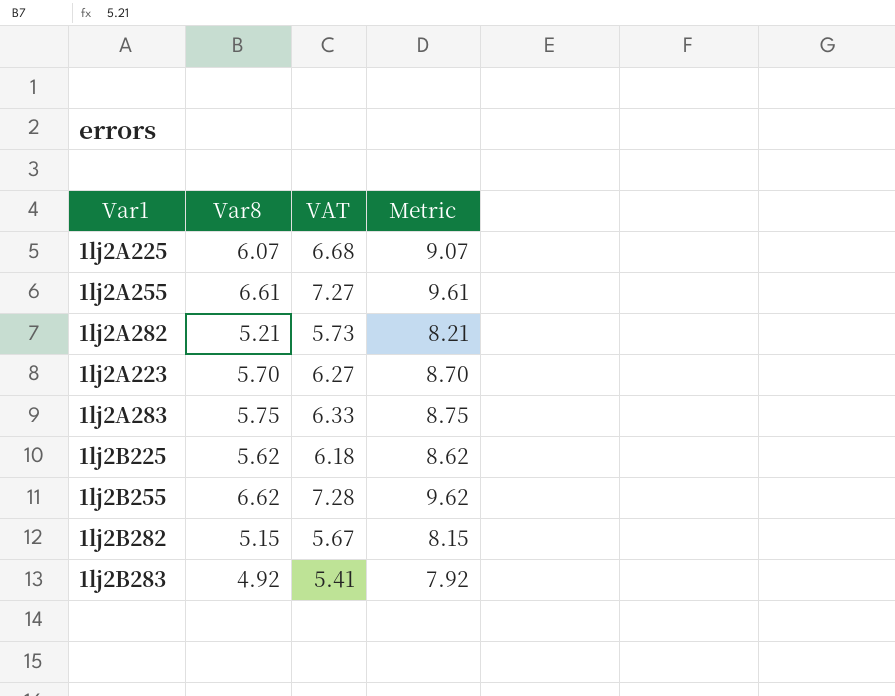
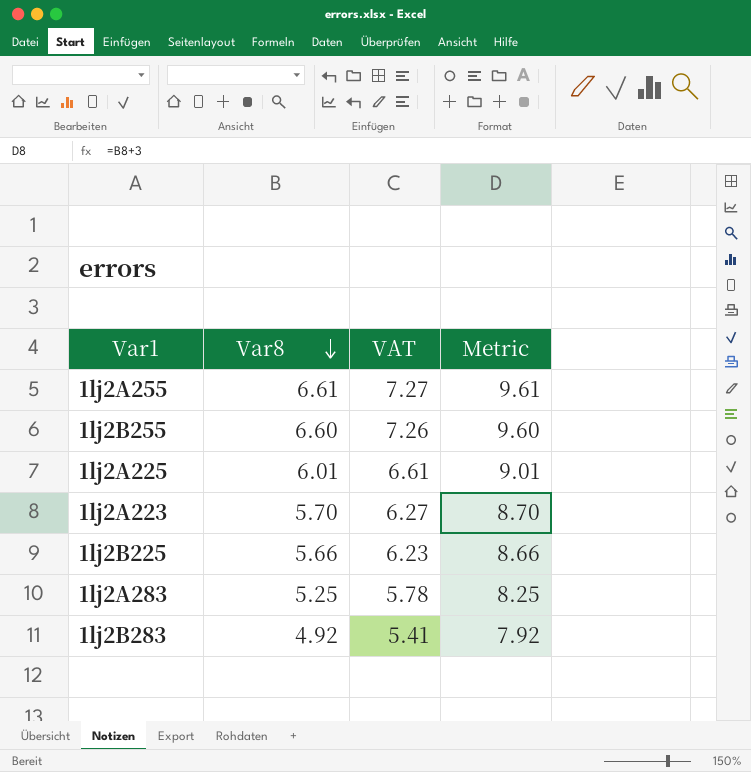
row order: none -> Var8 descending
row 1lj2A282: 5.21 | 5.73 | 8.21 -> none
row 1lj2B282: 5.15 | 5.67 | 8.15 -> none
1lj2B255 | Var8: 6.62 -> 6.60
1lj2B255 | VAT: 7.28 -> 7.26
1lj2B255 | Metric: 9.62 -> 9.60
1lj2A225 | Var8: 6.07 -> 6.01
1lj2A225 | VAT: 6.68 -> 6.61
1lj2A225 | Metric: 9.07 -> 9.01
1lj2B225 | Var8: 5.62 -> 5.66
1lj2B225 | VAT: 6.18 -> 6.23
1lj2B225 | Metric: 8.62 -> 8.66
1lj2A283 | Var8: 5.75 -> 5.25
1lj2A283 | VAT: 6.33 -> 5.78
1lj2A283 | Metric: 8.75 -> 8.25

